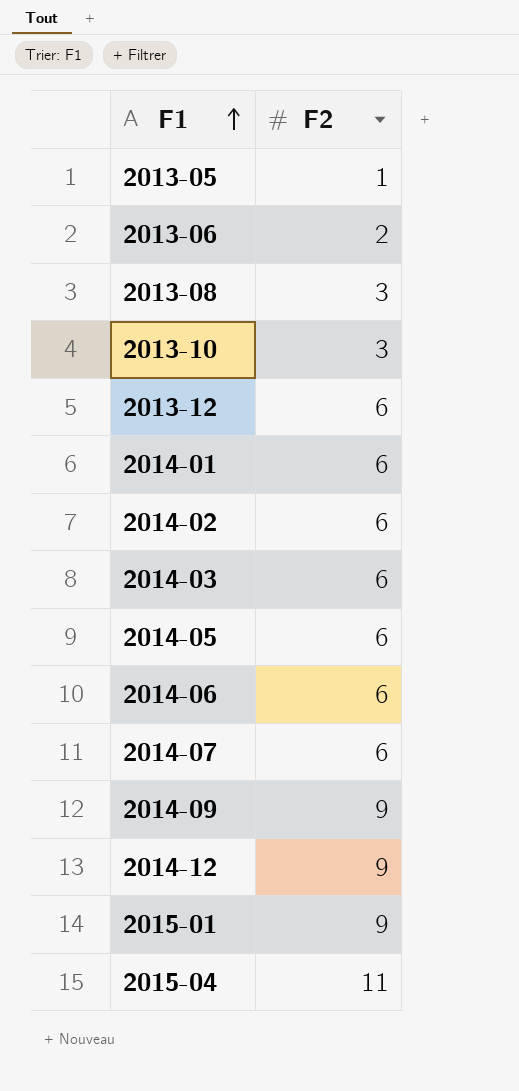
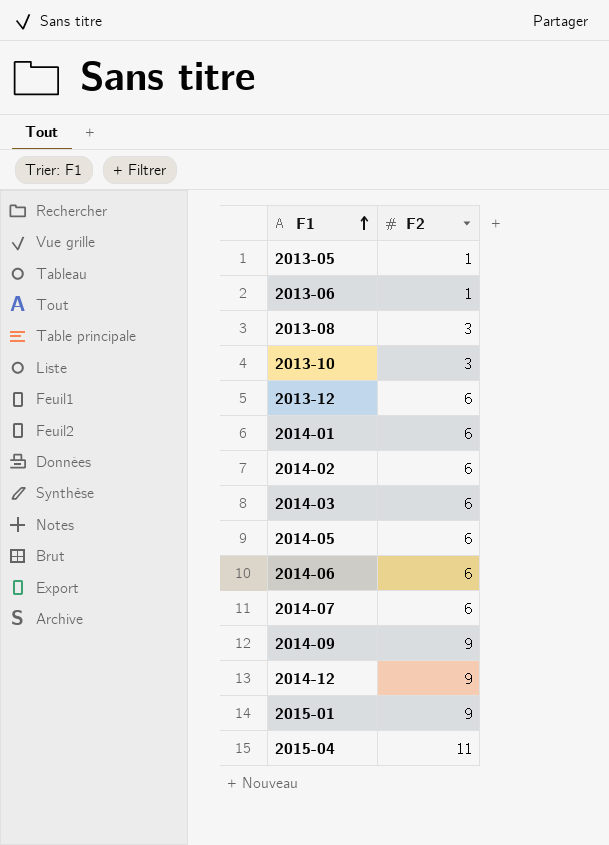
2013-06 | F2: 2 -> 1

